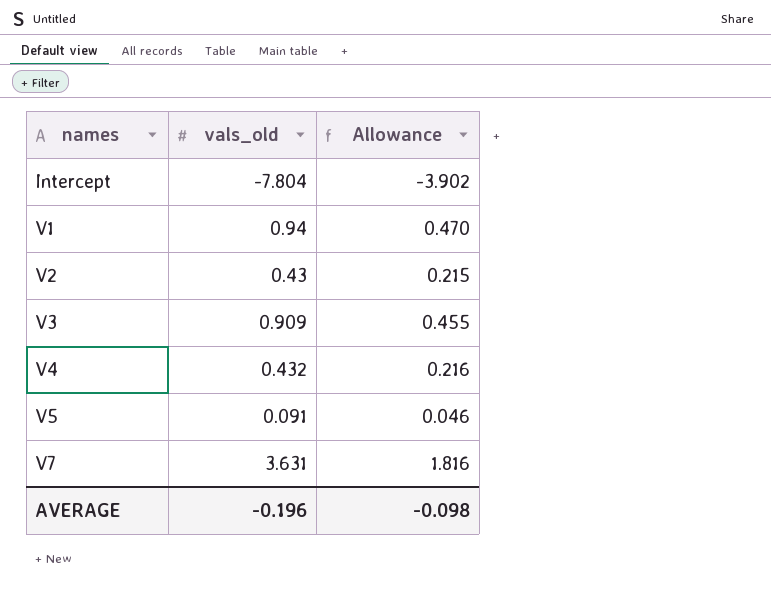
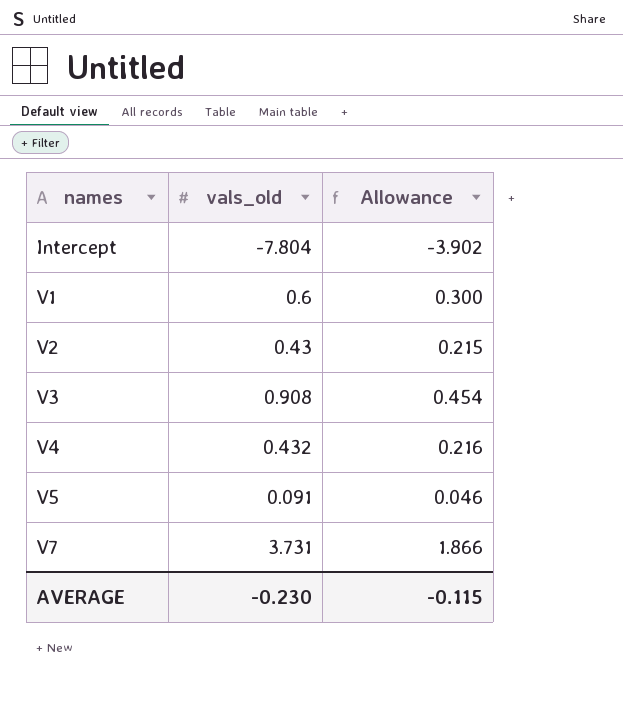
V1 | vals_old: 0.94 -> 0.6
V1 | Allowance: 0.470 -> 0.300
V3 | vals_old: 0.909 -> 0.908
V3 | Allowance: 0.455 -> 0.454
V7 | vals_old: 3.631 -> 3.731
V7 | Allowance: 1.816 -> 1.866
AVERAGE | vals_old: -0.196 -> -0.230
AVERAGE | Allowance: -0.098 -> -0.115

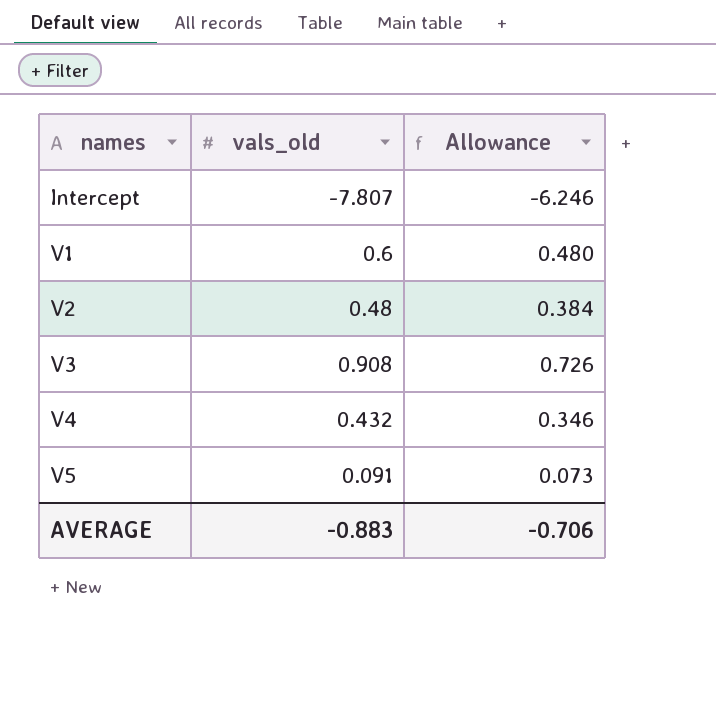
column Allowance | formula: [vals_old] * 0.5 -> [vals_old] * 0.8
row V7: 3.731 | 1.866 -> none
Intercept | vals_old: -7.804 -> -7.807
V2 | vals_old: 0.43 -> 0.48
AVERAGE | vals_old: -0.230 -> -0.883
AVERAGE | Allowance: -0.115 -> -0.706

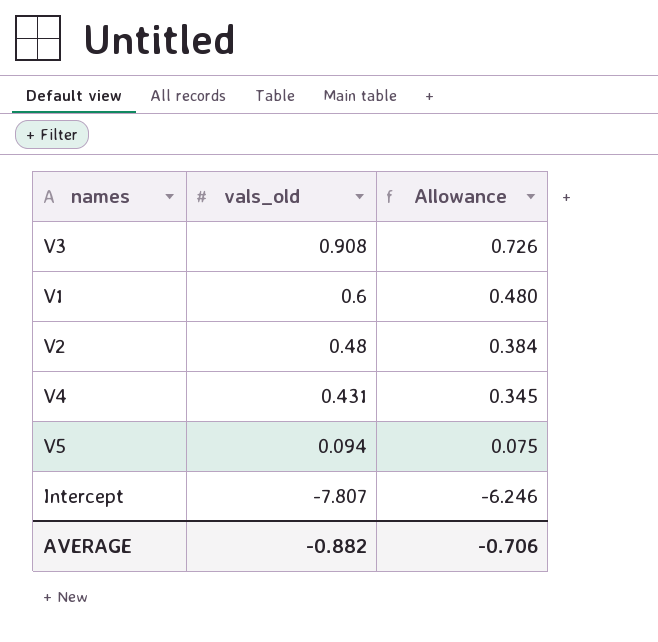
row order: names ascending -> vals_old descending
V4 | vals_old: 0.432 -> 0.431
V4 | Allowance: 0.346 -> 0.345
V5 | vals_old: 0.091 -> 0.094
V5 | Allowance: 0.073 -> 0.075
AVERAGE | vals_old: -0.883 -> -0.882

